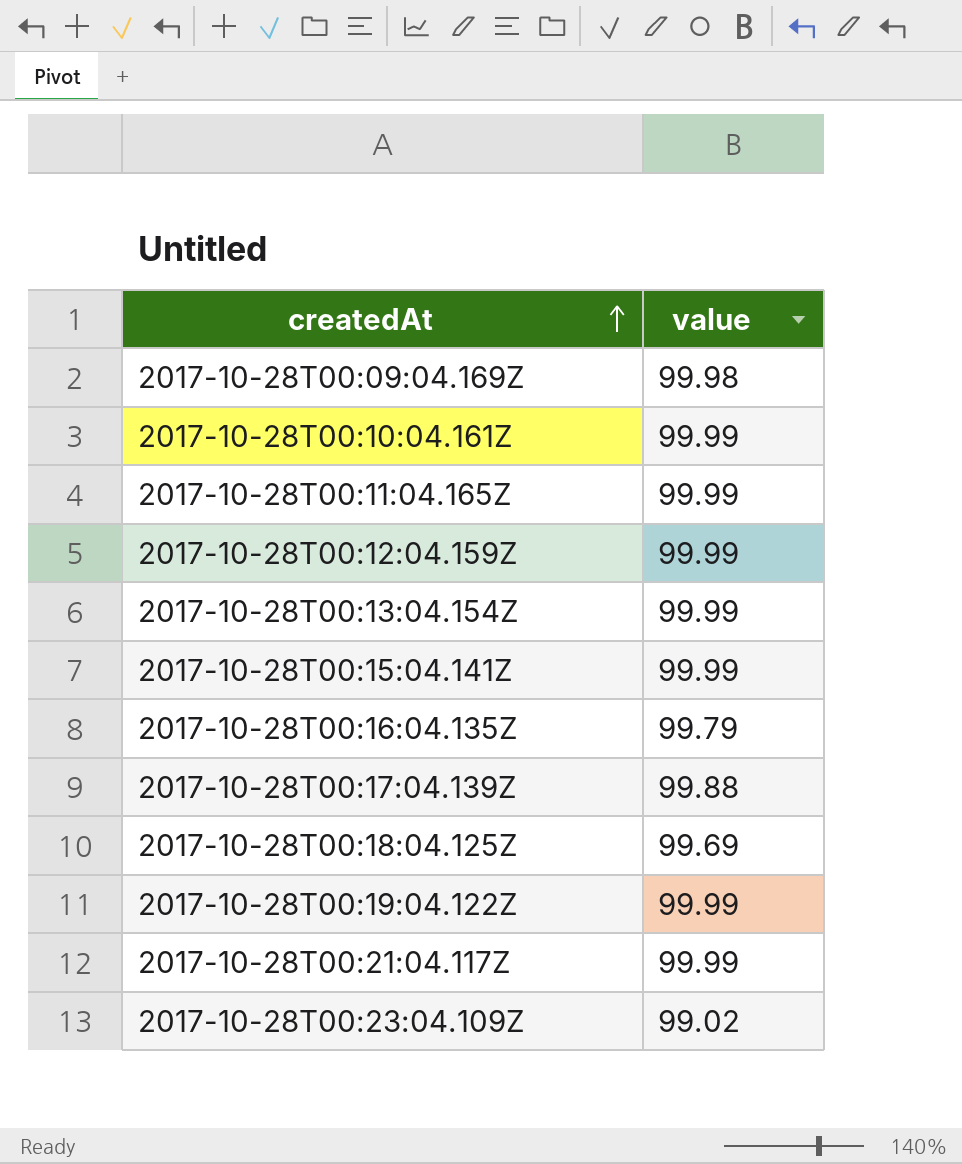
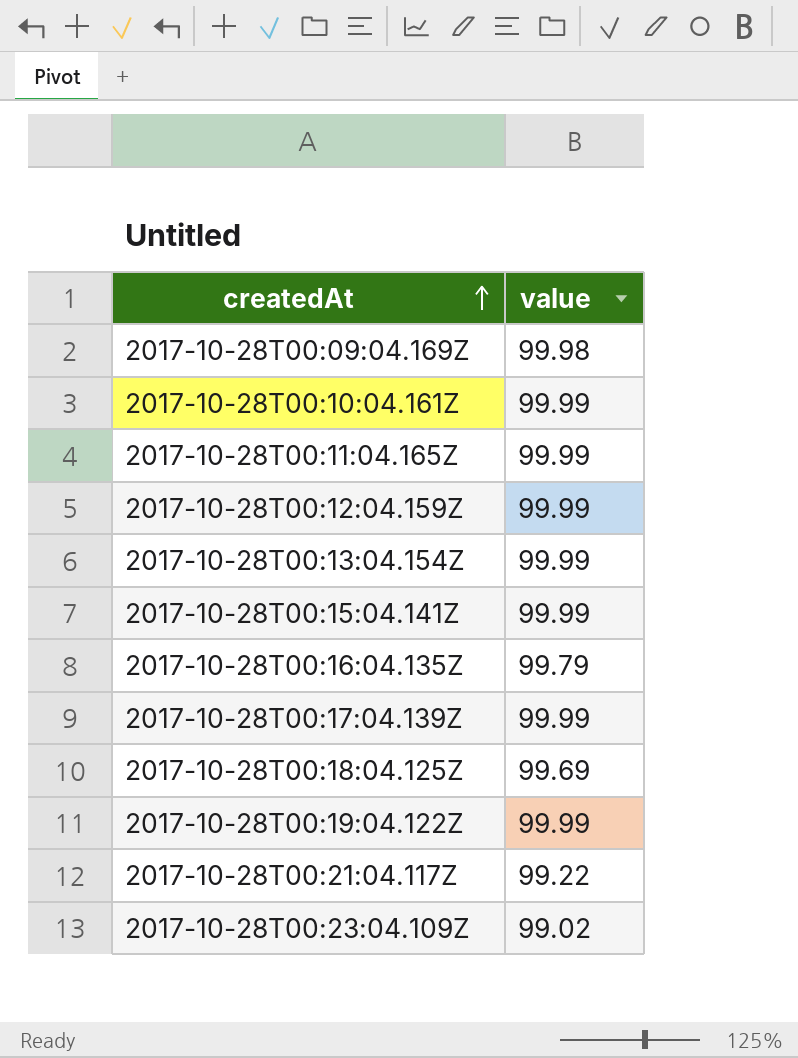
2017-10-28T00:17:04.139Z | value: 99.88 -> 99.99
2017-10-28T00:21:04.117Z | value: 99.99 -> 99.22

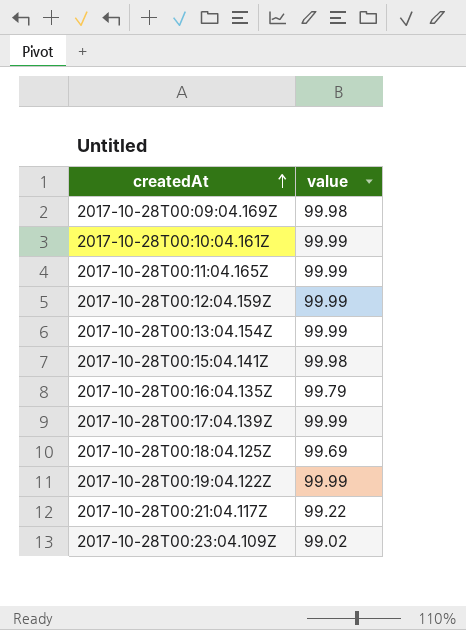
2017-10-28T00:15:04.141Z | value: 99.99 -> 99.98

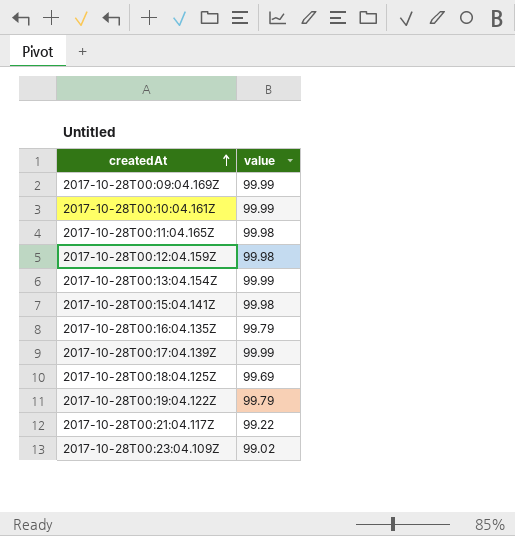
2017-10-28T00:09:04.169Z | value: 99.98 -> 99.99
2017-10-28T00:11:04.165Z | value: 99.99 -> 99.98
2017-10-28T00:12:04.159Z | value: 99.99 -> 99.98
2017-10-28T00:19:04.122Z | value: 99.99 -> 99.79

